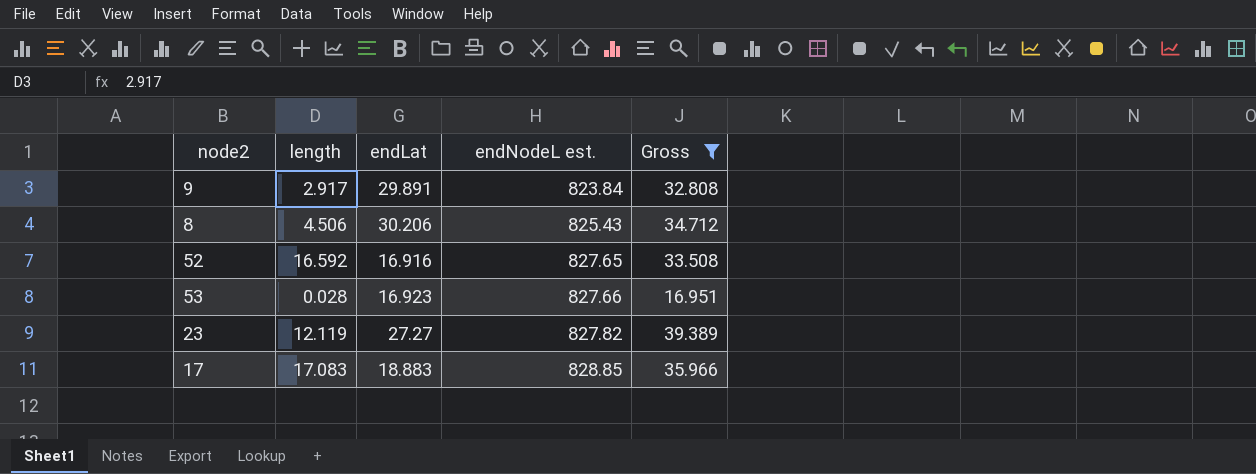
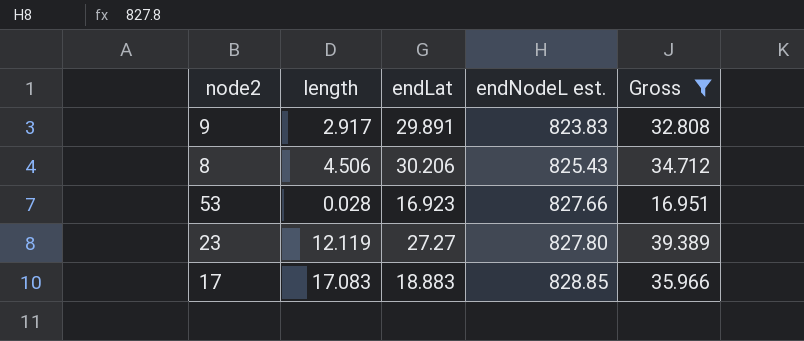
row 52: 16.592 | 16.916 | 827.65 | 33.508 -> none
9 | endNodeL est.: 823.84 -> 823.83
23 | endNodeL est.: 827.82 -> 827.80

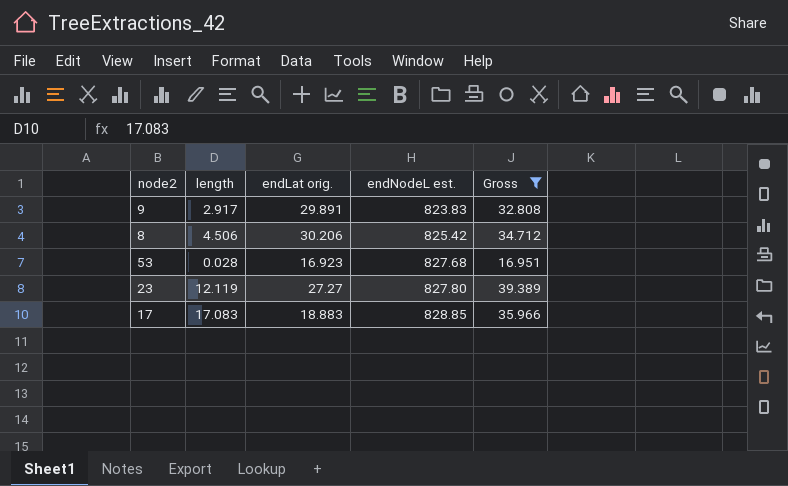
column name: endLat -> endLat orig.
8 | endNodeL est.: 825.43 -> 825.42
53 | endNodeL est.: 827.66 -> 827.68

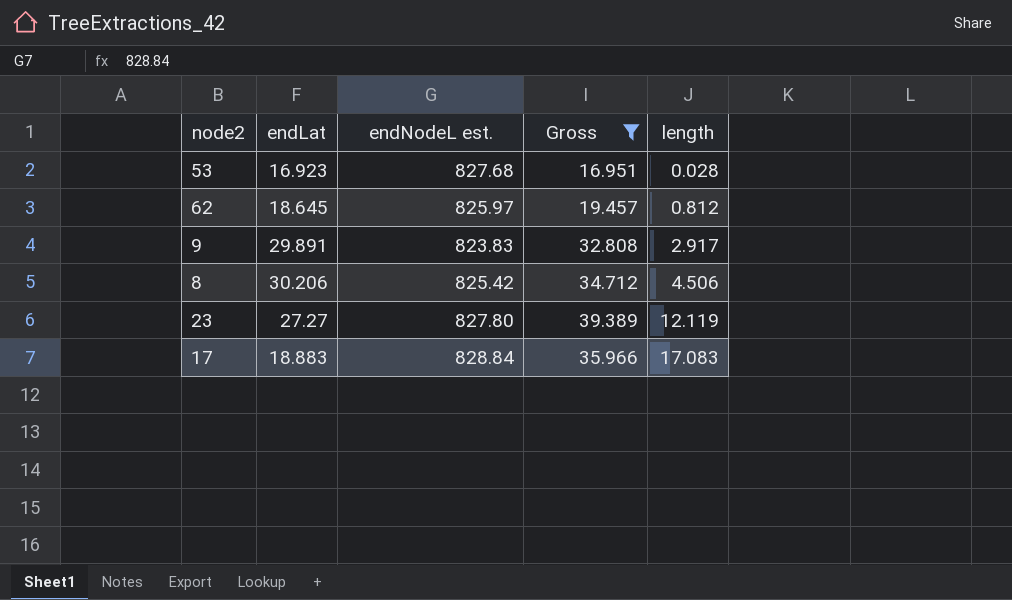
row order: endNodeL est. ascending -> length ascending
column name: endLat orig. -> endLat
column length | position: 2 -> 5
row 62: none -> 18.645 | 825.97 | 19.457 | 0.812
17 | endNodeL est.: 828.85 -> 828.84

